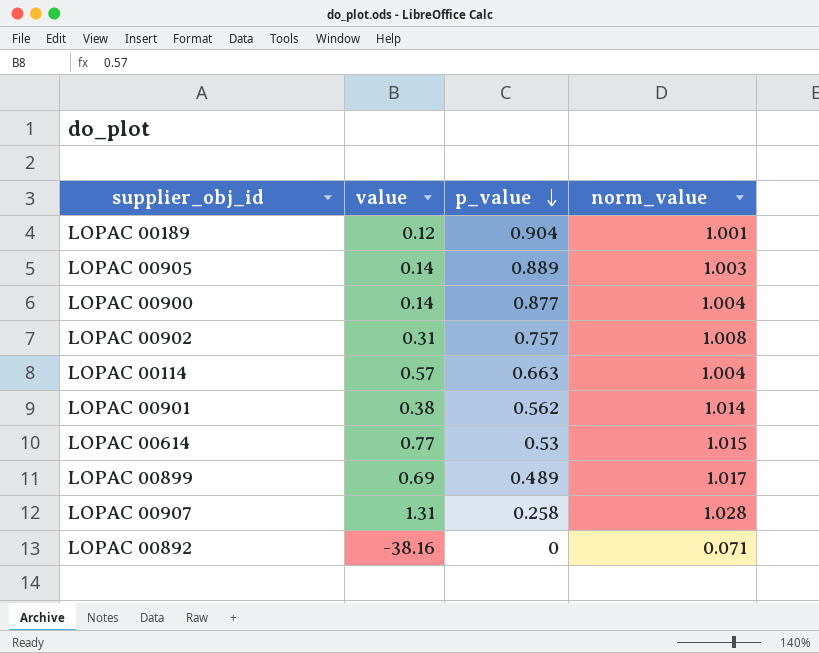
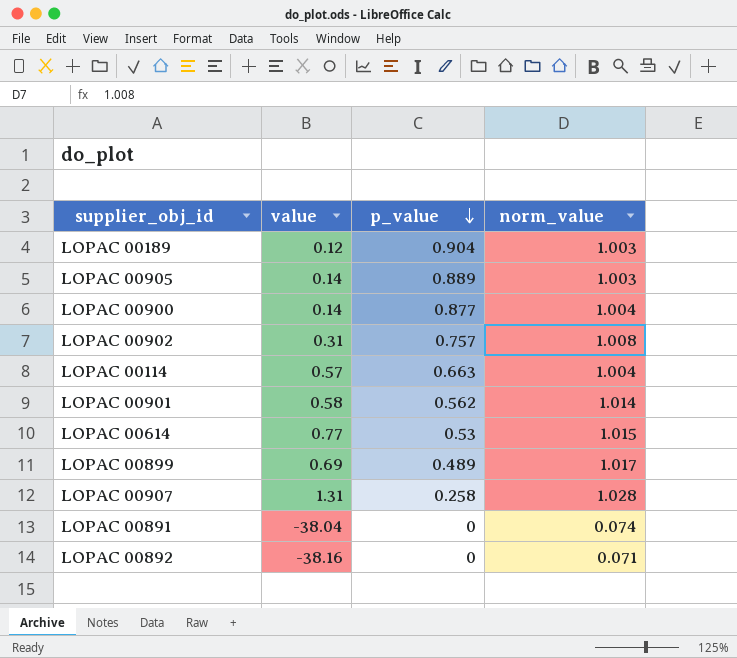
LOPAC 00189 | norm_value: 1.001 -> 1.003
LOPAC 00901 | value: 0.38 -> 0.58
row LOPAC 00891: none -> -38.04 | 0 | 0.074

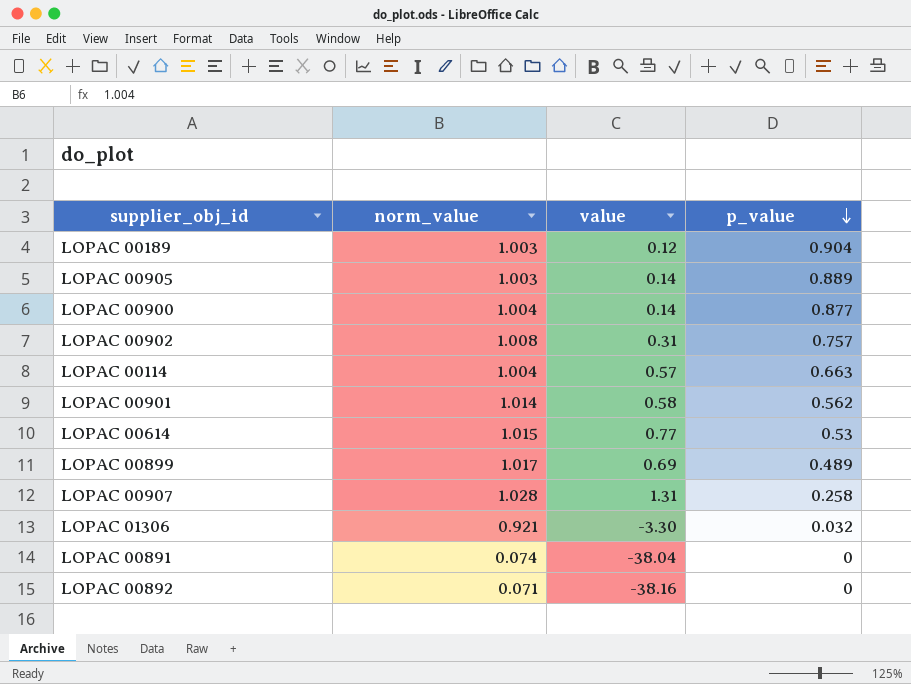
column norm_value | position: 4 -> 2
row LOPAC 01306: none -> 0.921 | -3.30 | 0.032

